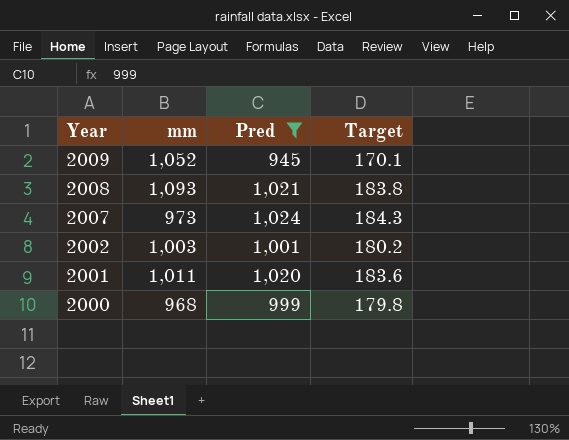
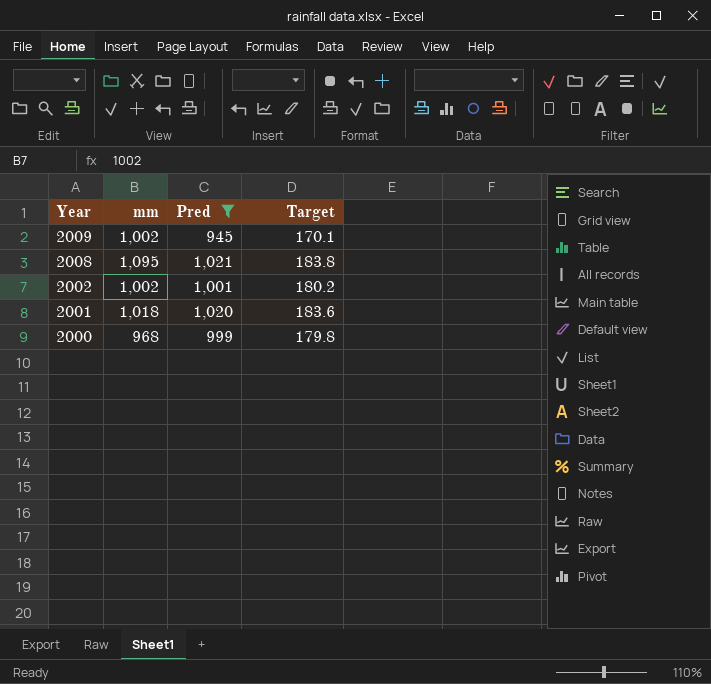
row 2007: 973 | 1,024 | 184.3 -> none
2009 | mm: 1,052 -> 1,002
2008 | mm: 1,093 -> 1,095
2002 | mm: 1,003 -> 1,002
2001 | mm: 1,011 -> 1,018

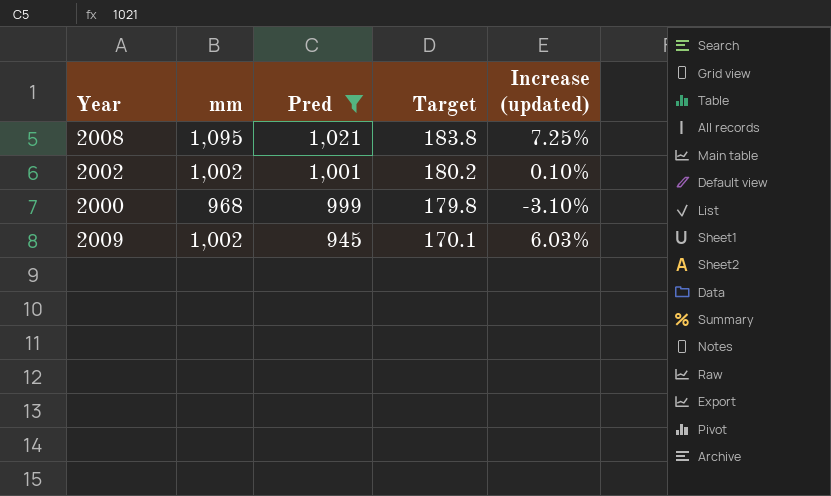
row order: Year descending -> Pred descending
column Increase (updated) | formula: none -> ([mm] - [Pred]) / [Pred]
row 2001: 1,018 | 1,020 | 183.6 -> none

